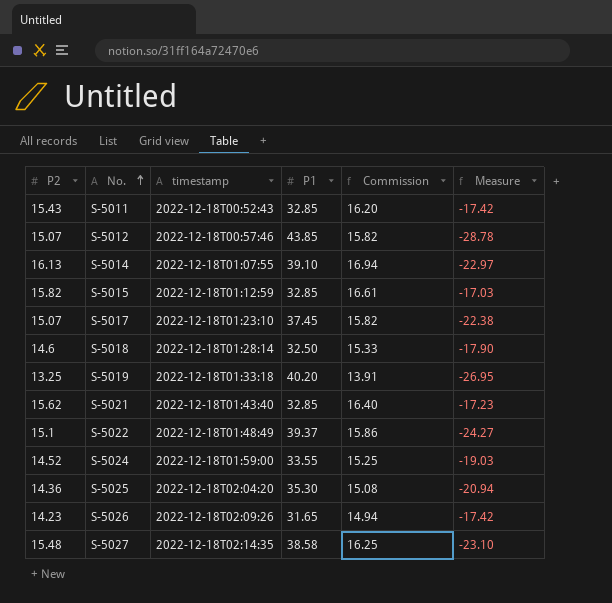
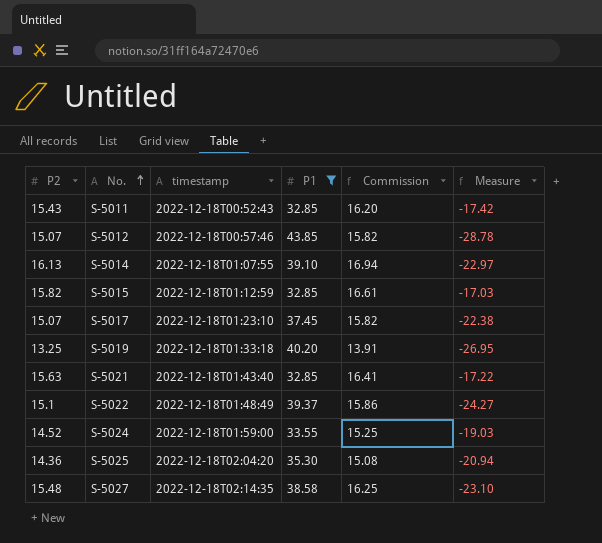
filter: none -> P1 >= 32.85
S-5021 | P2: 15.62 -> 15.63
S-5021 | Commission: 16.40 -> 16.41
S-5021 | Measure: -17.23 -> -17.22

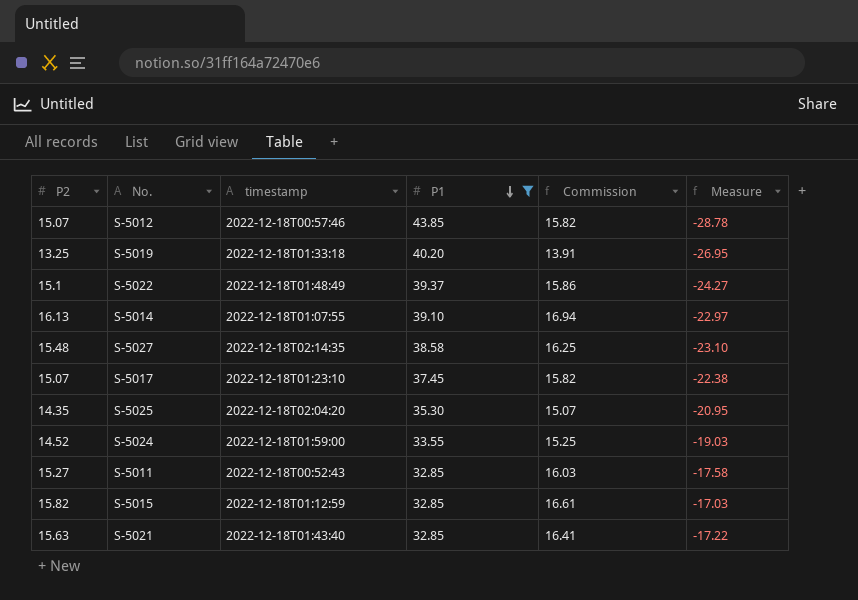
row order: No. ascending -> P1 descending
S-5025 | P2: 14.36 -> 14.35
S-5025 | Commission: 15.08 -> 15.07
S-5025 | Measure: -20.94 -> -20.95
S-5011 | P2: 15.43 -> 15.27
S-5011 | Commission: 16.20 -> 16.03
S-5011 | Measure: -17.42 -> -17.58

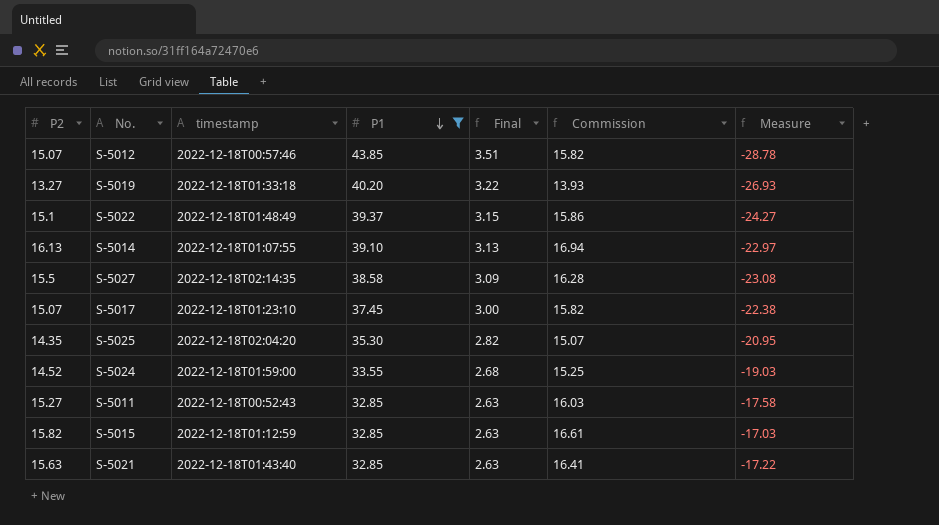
column Final | formula: none -> [P1] * 0.08
S-5019 | P2: 13.25 -> 13.27
S-5019 | Commission: 13.91 -> 13.93
S-5019 | Measure: -26.95 -> -26.93
S-5027 | P2: 15.48 -> 15.5
S-5027 | Commission: 16.25 -> 16.28
S-5027 | Measure: -23.10 -> -23.08

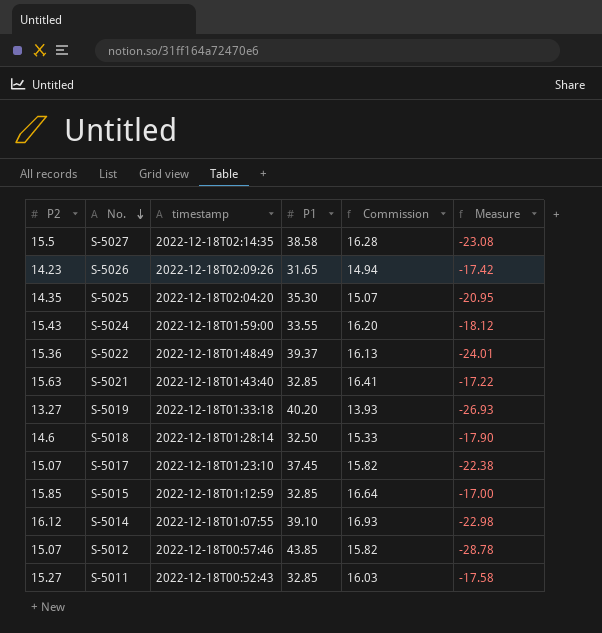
filter: P1 >= 32.85 -> none
row order: P1 descending -> No. descending
column Final | formula: [P1] * 0.08 -> none
S-5024 | P2: 14.52 -> 15.43
S-5024 | Commission: 15.25 -> 16.20
S-5024 | Measure: -19.03 -> -18.12
S-5022 | P2: 15.1 -> 15.36
S-5022 | Commission: 15.86 -> 16.13
S-5022 | Measure: -24.27 -> -24.01
S-5015 | P2: 15.82 -> 15.85
S-5015 | Commission: 16.61 -> 16.64
S-5015 | Measure: -17.03 -> -17.00
S-5014 | P2: 16.13 -> 16.12
S-5014 | Commission: 16.94 -> 16.93
S-5014 | Measure: -22.97 -> -22.98

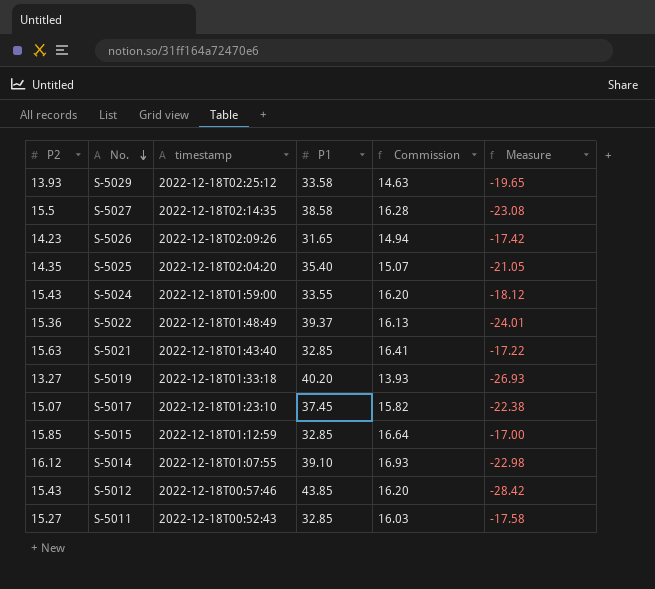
row S-5018: 14.6 | 2022-12-18T01:28:14 | 32.50 | 15.33 | -17.90 -> none
row S-5029: none -> 13.93 | 2022-12-18T02:25:12 | 33.58 | 14.63 | -19.65
S-5025 | P1: 35.30 -> 35.40
S-5025 | Measure: -20.95 -> -21.05
S-5012 | P2: 15.07 -> 15.43
S-5012 | Commission: 15.82 -> 16.20
S-5012 | Measure: -28.78 -> -28.42

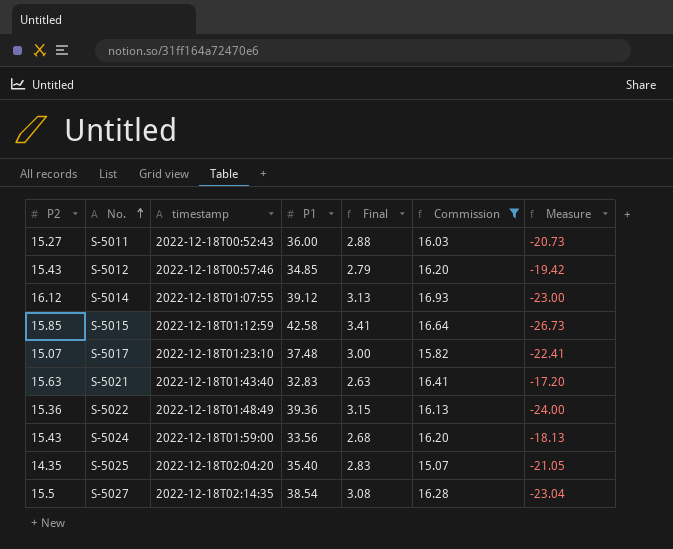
filter: none -> Commission >= 15.07
row order: No. descending -> No. ascending
column Final | formula: none -> [P1] * 0.08
S-5011 | P1: 32.85 -> 36.00
S-5011 | Measure: -17.58 -> -20.73
S-5012 | P1: 43.85 -> 34.85
S-5012 | Measure: -28.42 -> -19.42
S-5014 | P1: 39.10 -> 39.12
S-5014 | Measure: -22.98 -> -23.00
S-5015 | P1: 32.85 -> 42.58
S-5015 | Measure: -17.00 -> -26.73
S-5017 | P1: 37.45 -> 37.48
S-5017 | Measure: -22.38 -> -22.41
S-5021 | P1: 32.85 -> 32.83
S-5021 | Measure: -17.22 -> -17.20
S-5022 | P1: 39.37 -> 39.36
S-5022 | Measure: -24.01 -> -24.00
S-5024 | P1: 33.55 -> 33.56
S-5024 | Measure: -18.12 -> -18.13
S-5027 | P1: 38.58 -> 38.54
S-5027 | Measure: -23.08 -> -23.04

